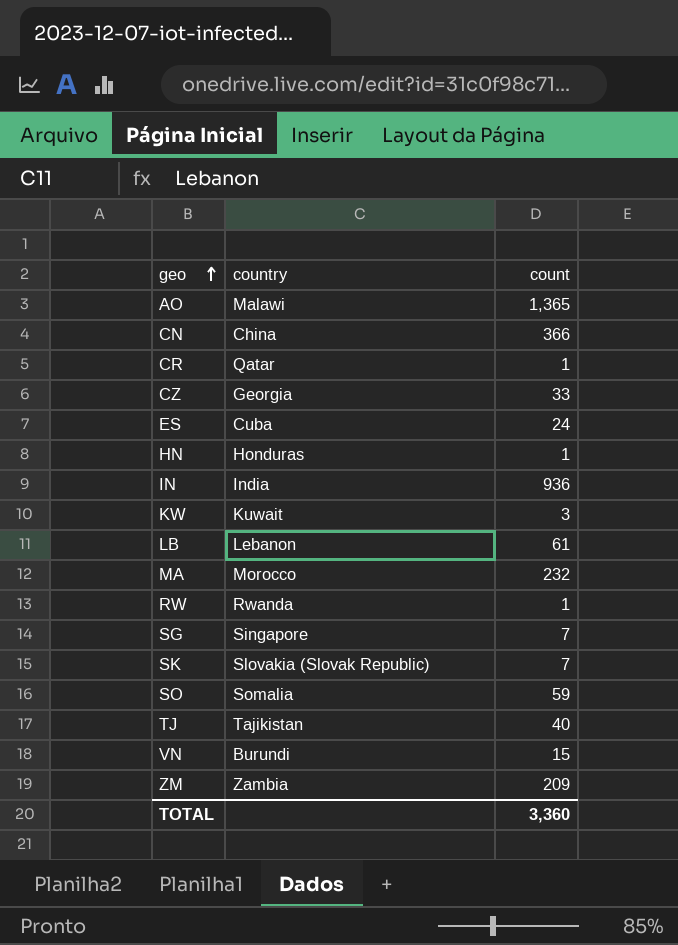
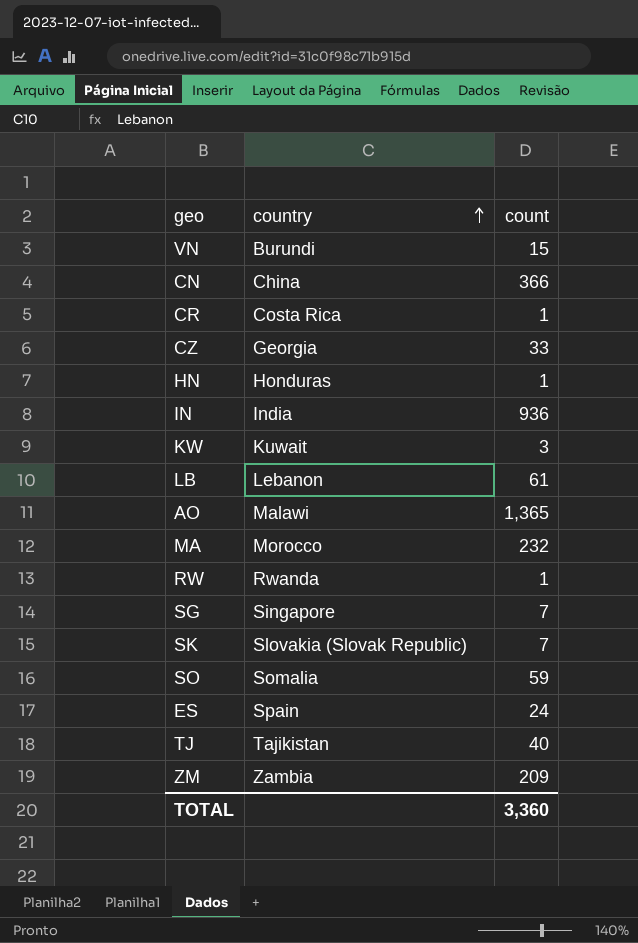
row order: geo ascending -> country ascending
CR | country: Qatar -> Costa Rica
ES | country: Cuba -> Spain

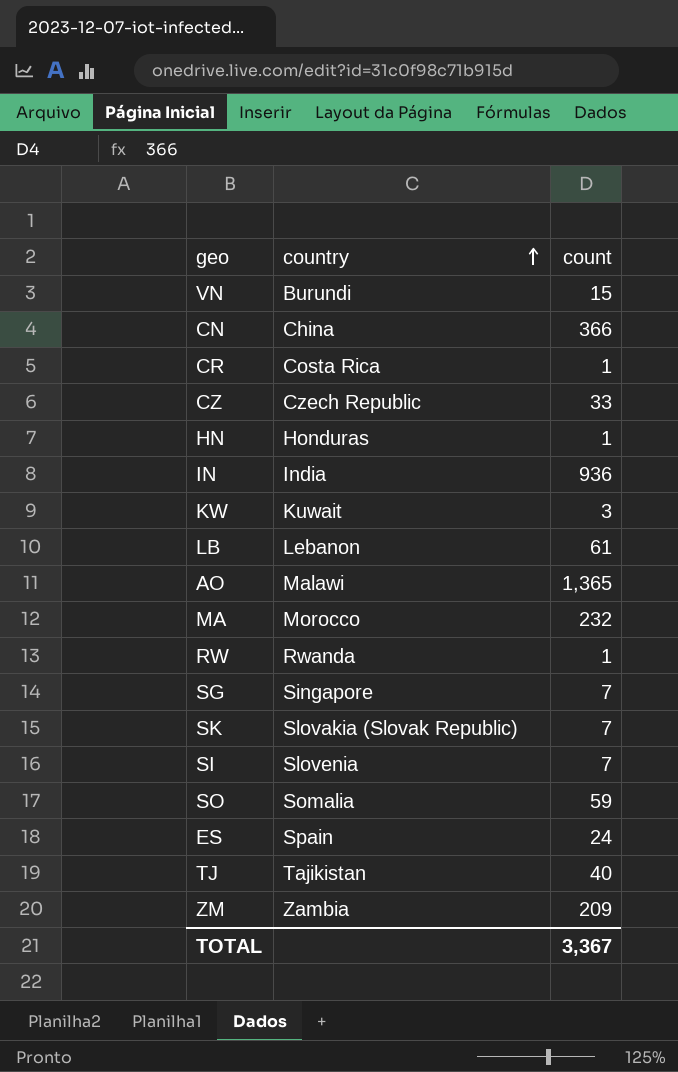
CZ | country: Georgia -> Czech Republic
row SI: none -> Slovenia | 7
TOTAL | count: 3,360 -> 3,367

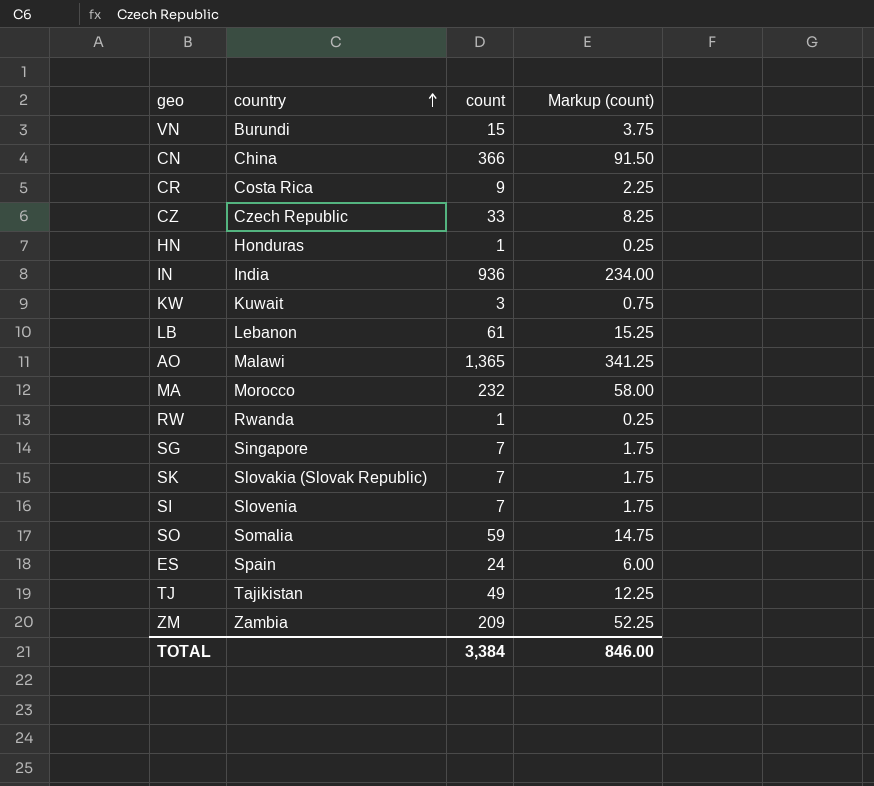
column Markup (count) | formula: none -> [count] * 0.25
CR | count: 1 -> 9
TJ | count: 40 -> 49
TOTAL | count: 3,367 -> 3,384

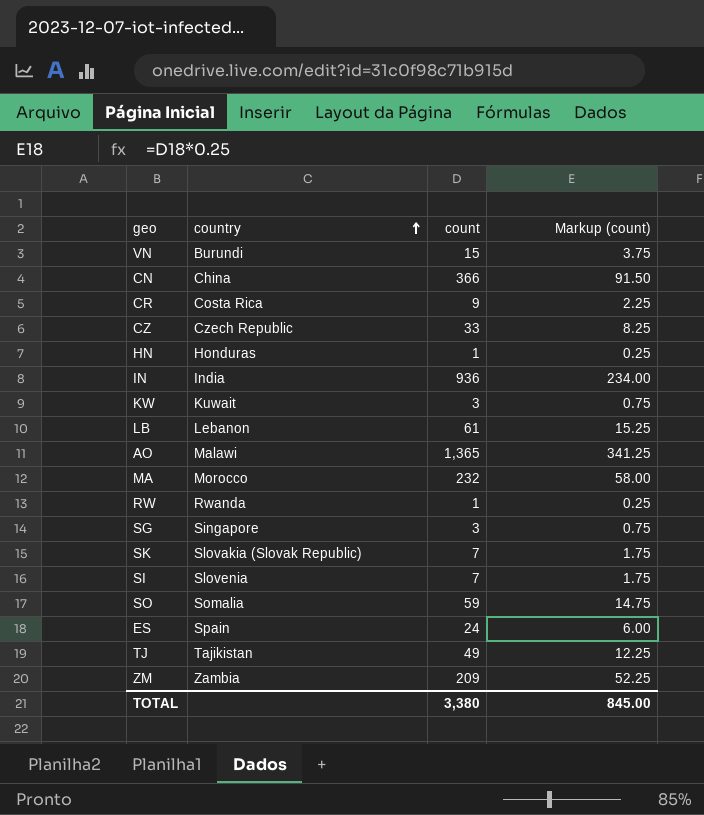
SG | count: 7 -> 3
SG | Markup (count): 1.75 -> 0.75
TOTAL | count: 3,384 -> 3,380
TOTAL | Markup (count): 846.00 -> 845.00

